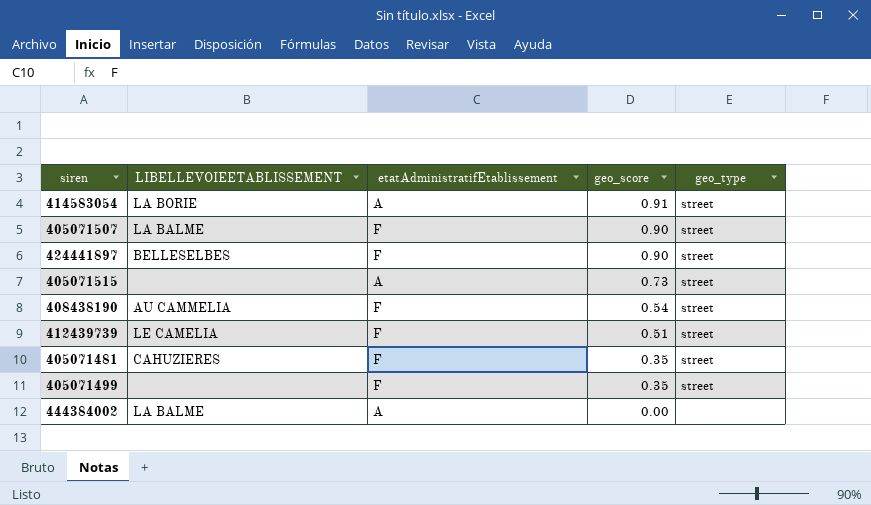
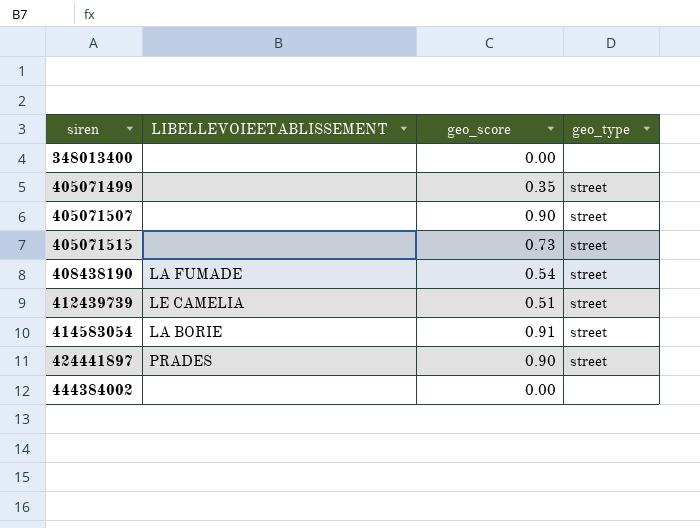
row order: geo_score descending -> siren ascending
column etatAdministratifEtablissement | position: 3 -> none
row 405071481: CAHUZIERES | F | 0.35 | street -> none
row 348013400: none -> none | 0.00 | none
405071507 | LIBELLEVOIEETABLISSEMENT: LA BALME -> none
408438190 | LIBELLEVOIEETABLISSEMENT: AU CAMMELIA -> LA FUMADE
424441897 | LIBELLEVOIEETABLISSEMENT: BELLESELBES -> PRADES
444384002 | LIBELLEVOIEETABLISSEMENT: LA BALME -> none

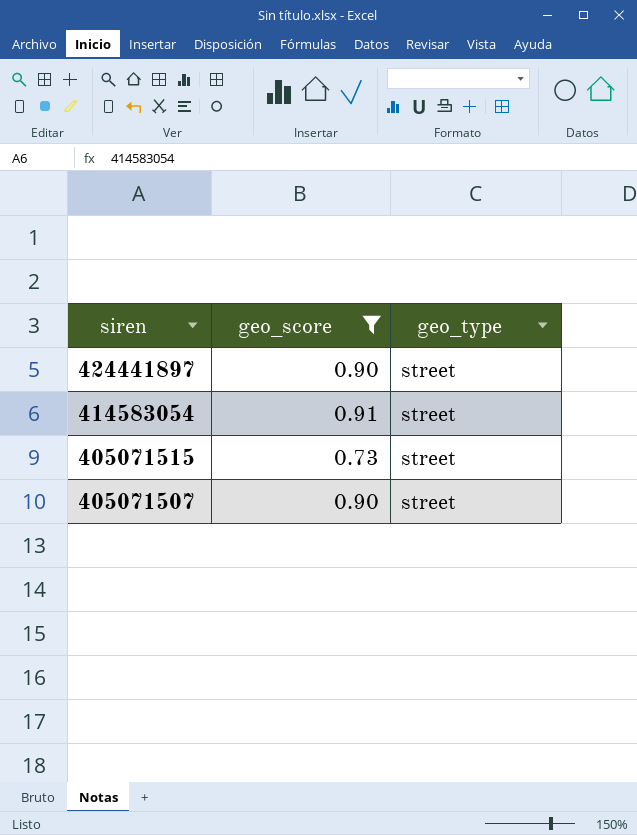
filter: none -> geo_score >= 0.73
row order: siren ascending -> siren descending
column LIBELLEVOIEETABLISSEMENT | position: 2 -> none

